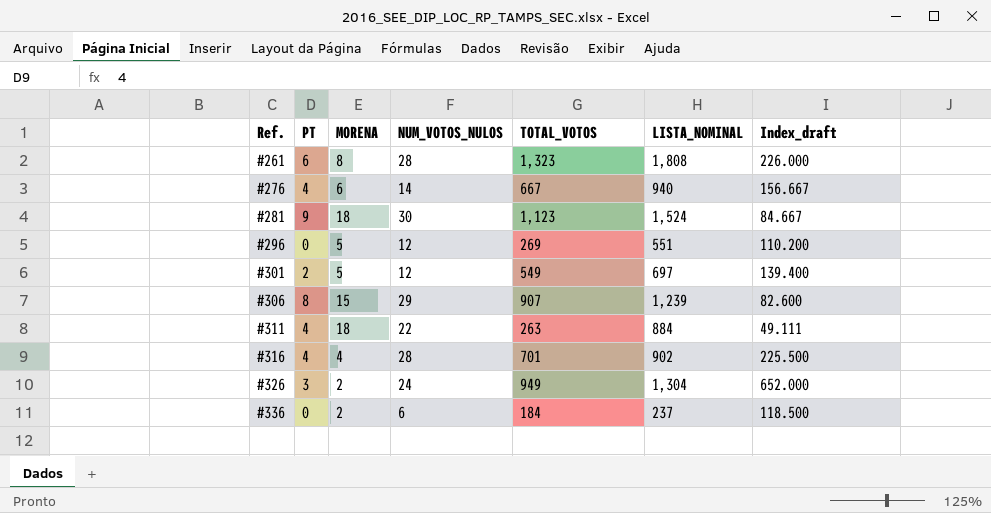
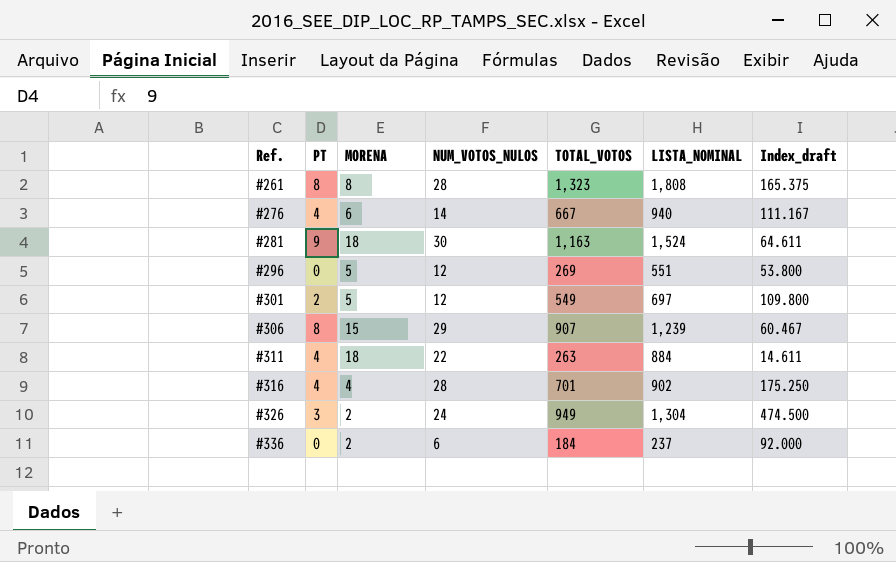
column Index_draft | formula: [LISTA_NOMINAL] / [MORENA] -> [TOTAL_VOTOS] / [MORENA]
#261 | PT: 6 -> 8
#281 | TOTAL_VOTOS: 1,123 -> 1,163

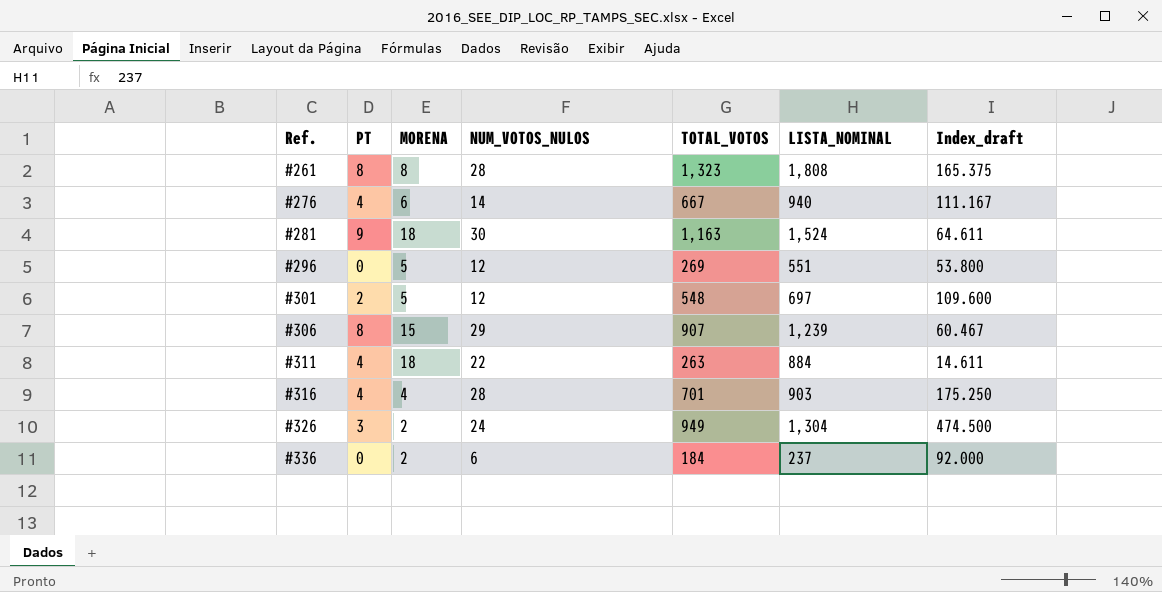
#301 | TOTAL_VOTOS: 549 -> 548
#301 | Index_draft: 109.800 -> 109.600
#316 | LISTA_NOMINAL: 902 -> 903

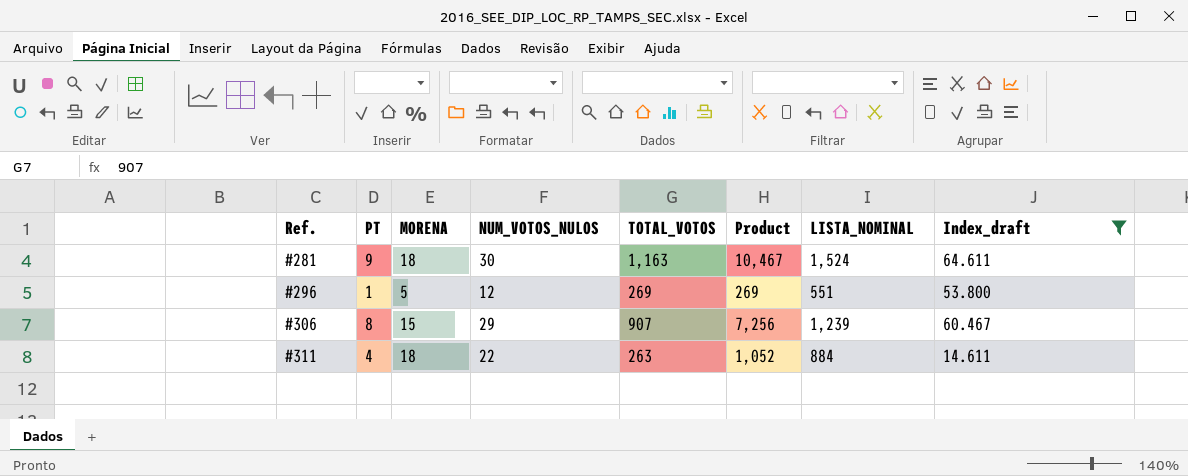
filter: none -> Index_draft <= 64.611
column Product | formula: none -> [PT] * [TOTAL_VOTOS]
#296 | PT: 0 -> 1

